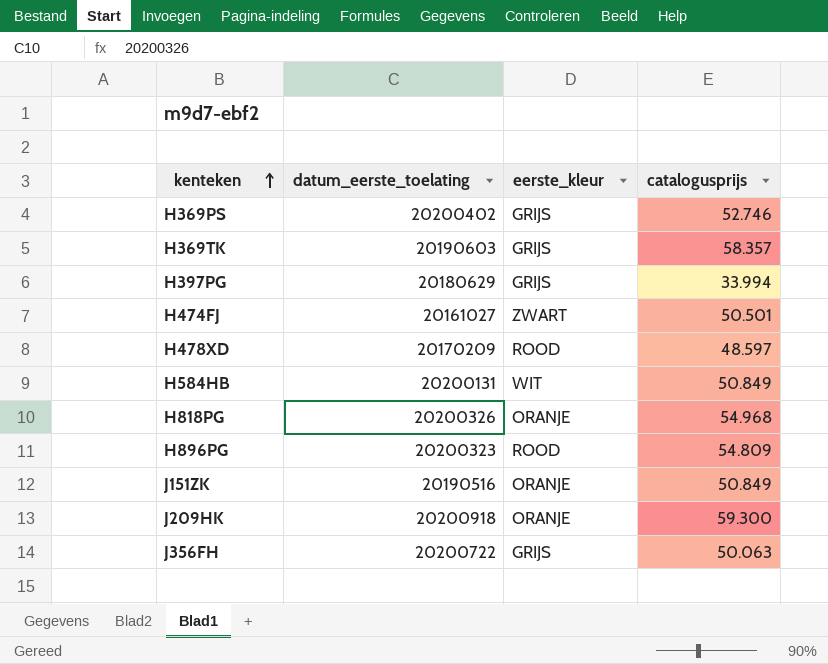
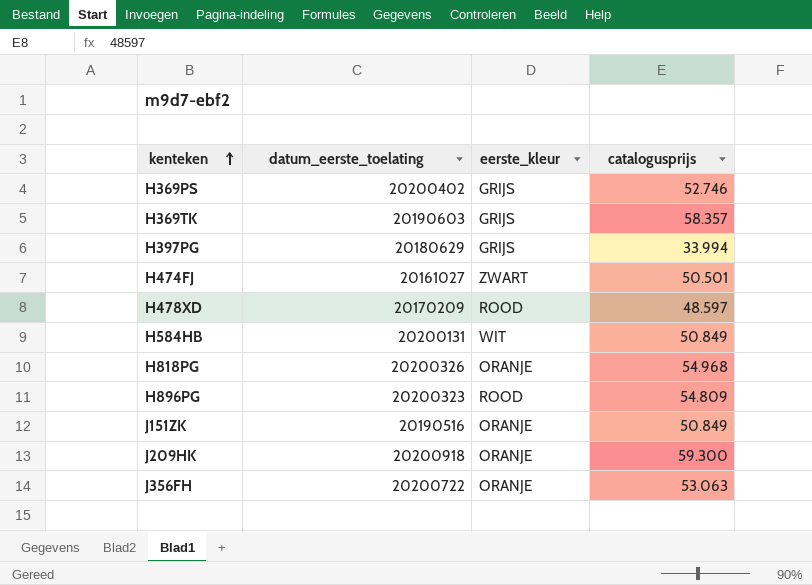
J356FH | eerste_kleur: GRIJS -> ORANJE
J356FH | catalogusprijs: 50.063 -> 53.063

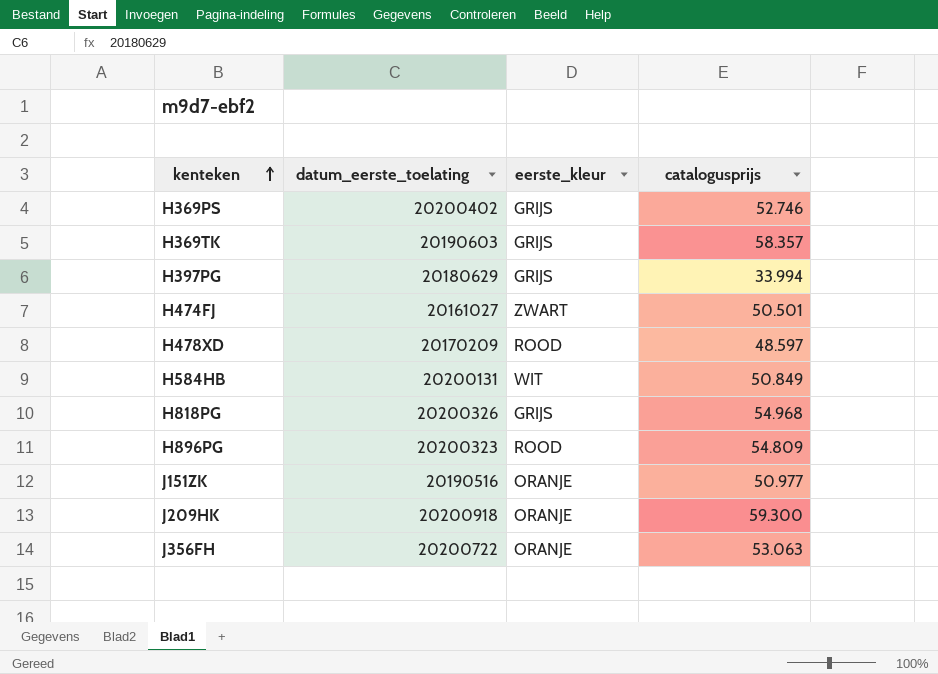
H818PG | eerste_kleur: ORANJE -> GRIJS
J151ZK | catalogusprijs: 50.849 -> 50.977

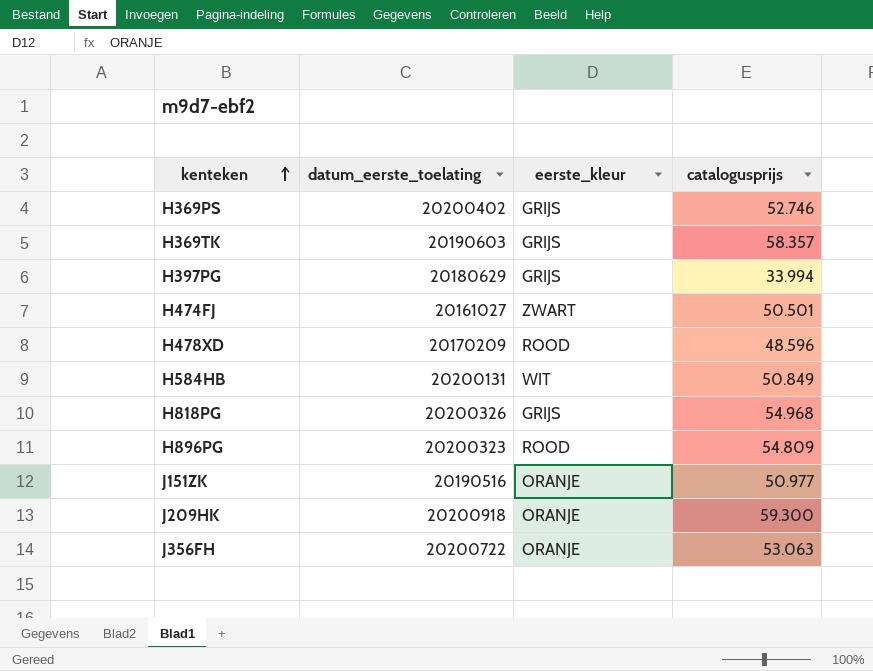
H478XD | catalogusprijs: 48.597 -> 48.596

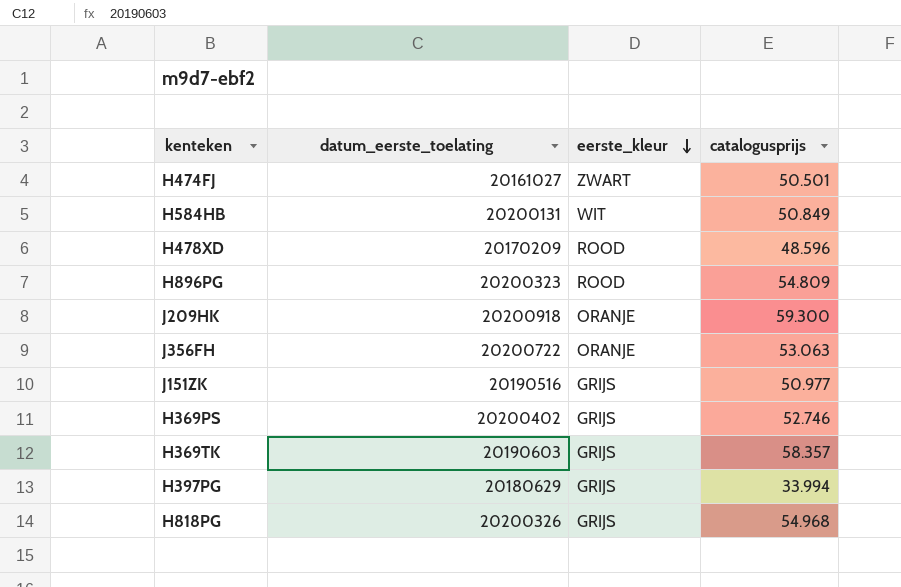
row order: kenteken ascending -> eerste_kleur descending
J151ZK | eerste_kleur: ORANJE -> GRIJS

